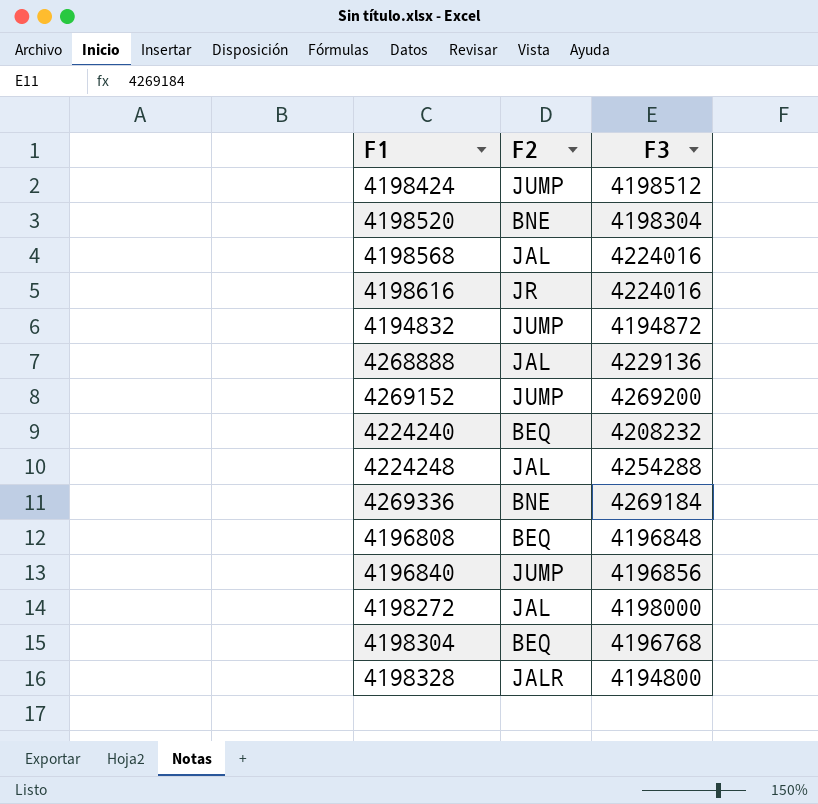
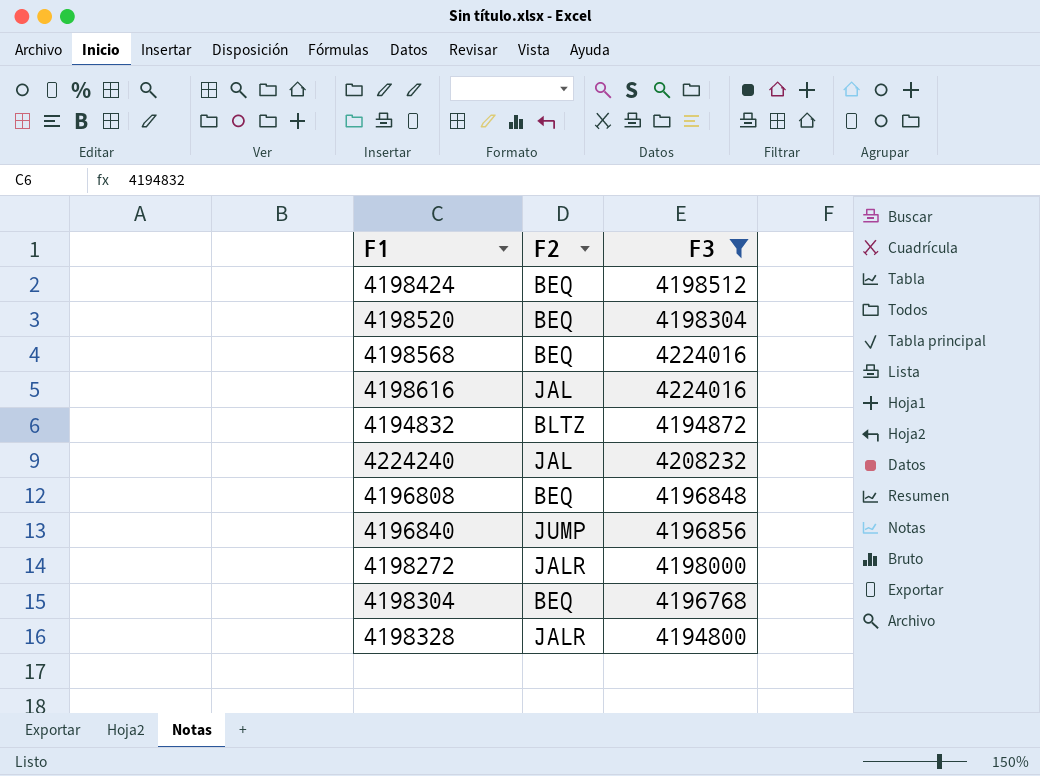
filter: none -> F3 <= 4224016
4198424 | F2: JUMP -> BEQ
4198520 | F2: BNE -> BEQ
4198568 | F2: JAL -> BEQ
4198616 | F2: JR -> JAL
4194832 | F2: JUMP -> BLTZ
4224240 | F2: BEQ -> JAL
4198272 | F2: JAL -> JALR

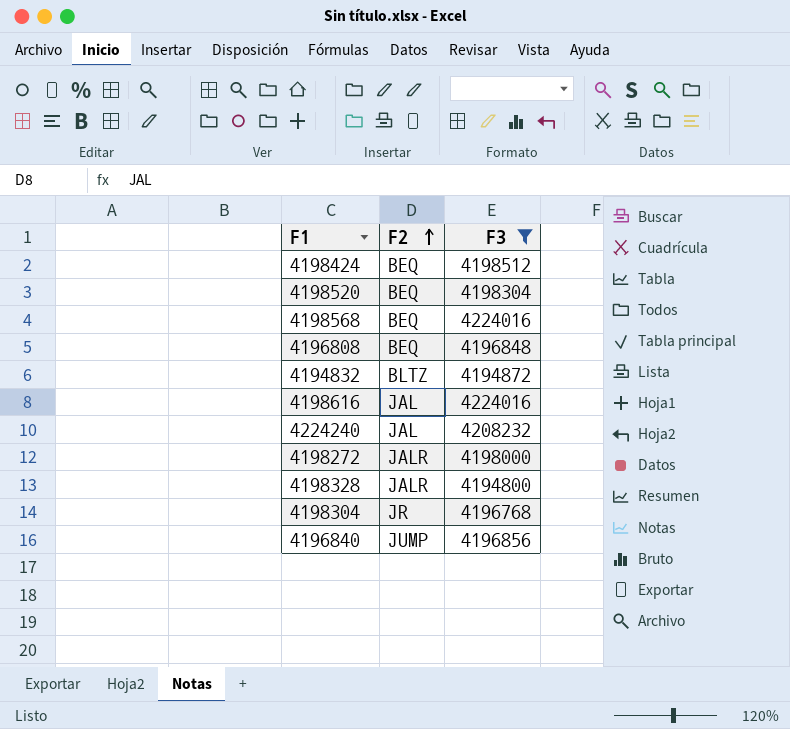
row order: none -> F2 ascending
4198304 | F2: BEQ -> JR

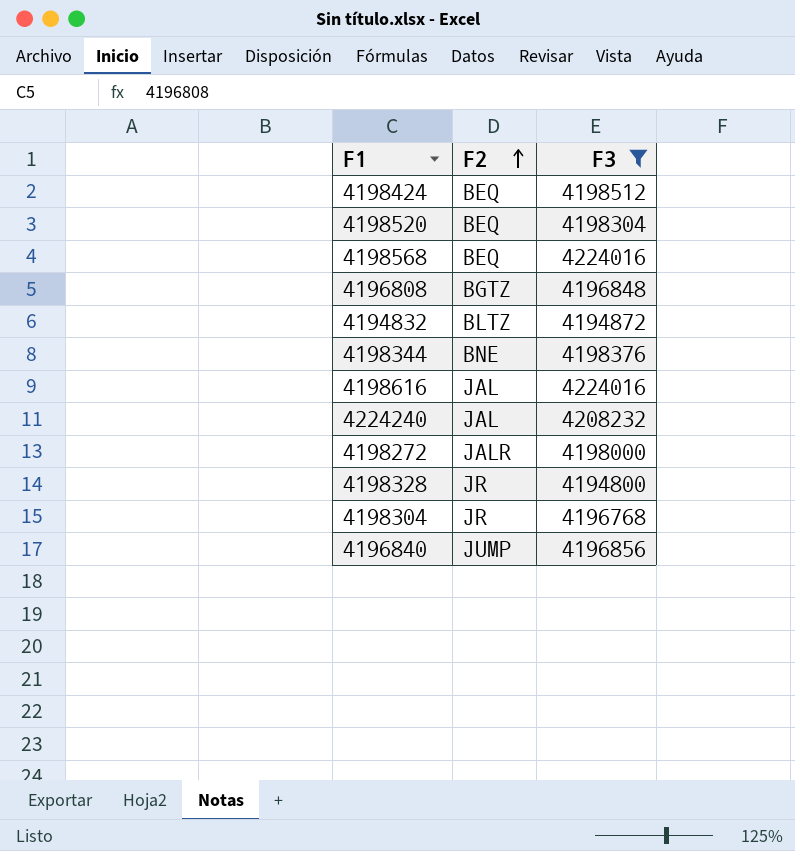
4196808 | F2: BEQ -> BGTZ
row 4198344: none -> BNE | 4198376
4198328 | F2: JALR -> JR

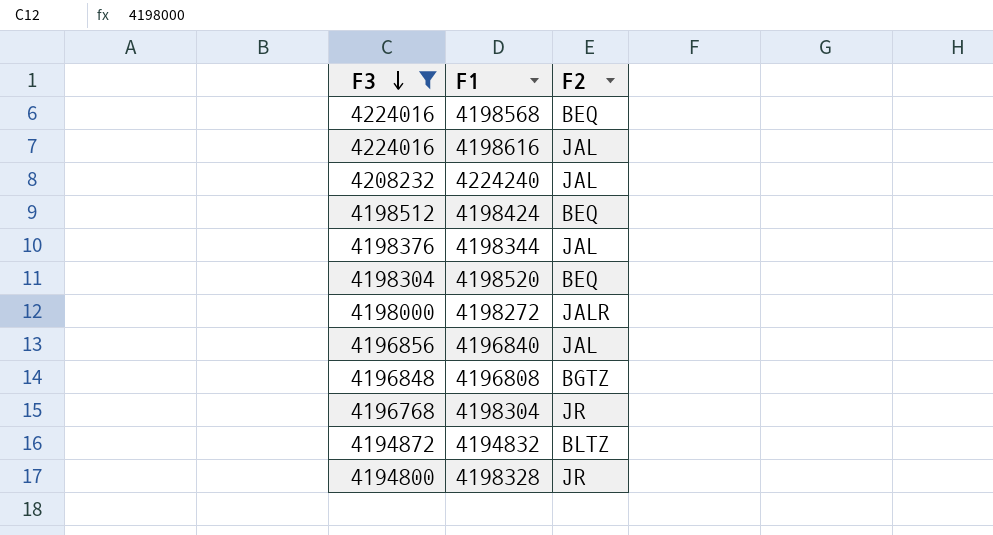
row order: F2 ascending -> F3 descending
column F3 | position: 3 -> 1
4198344 | F2: BNE -> JAL
4196840 | F2: JUMP -> JAL

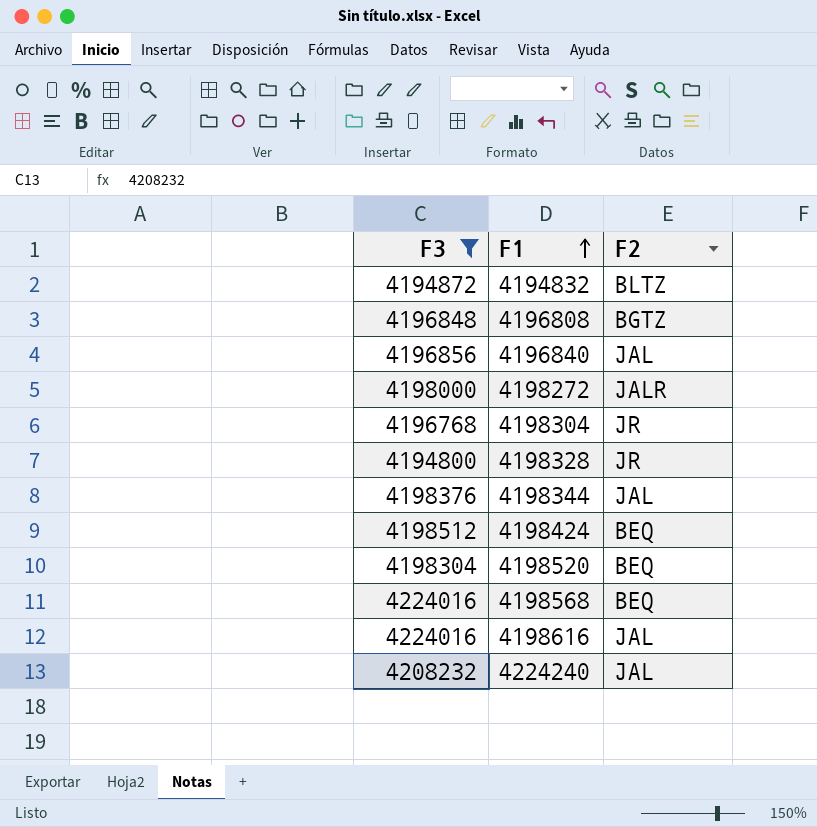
row order: F3 descending -> F1 ascending

